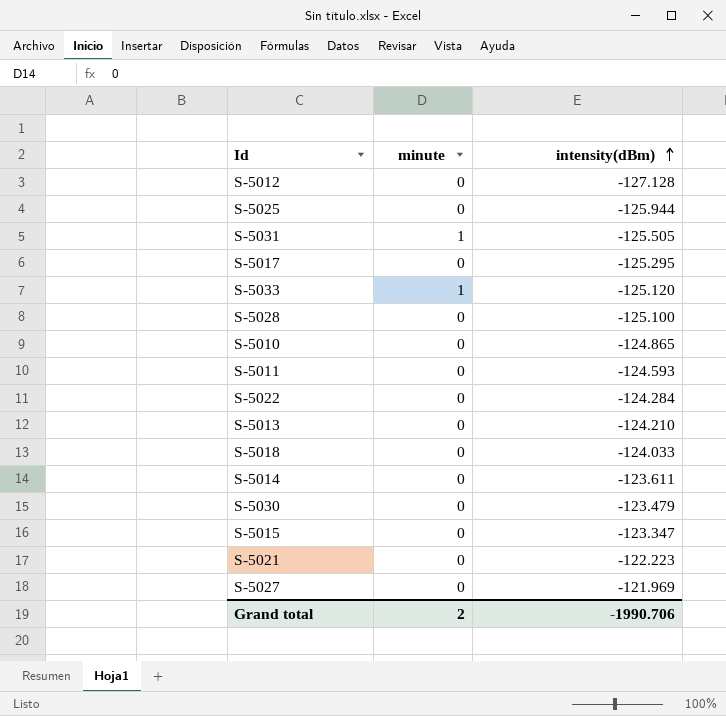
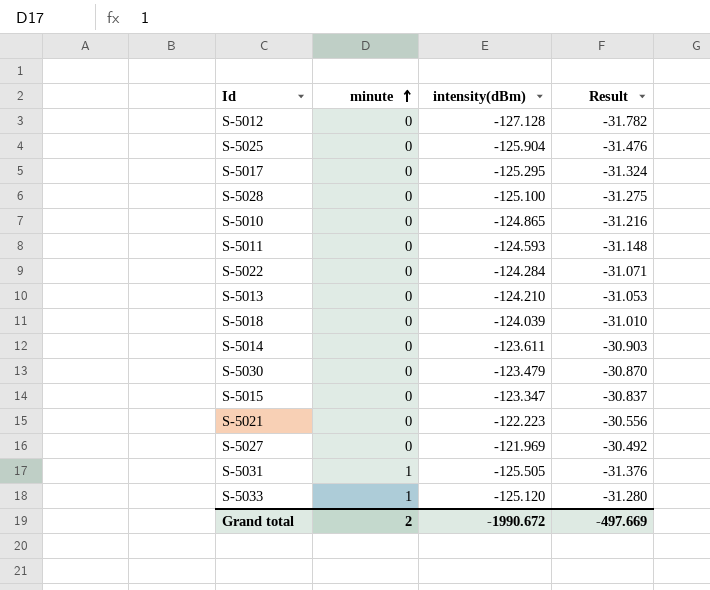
row order: intensity(dBm) ascending -> minute ascending
column Result | formula: none -> [intensity(dBm)] * 0.25
S-5025 | intensity(dBm): -125.944 -> -125.904
S-5018 | intensity(dBm): -124.033 -> -124.039
Grand total | intensity(dBm): -1990.706 -> -1990.672

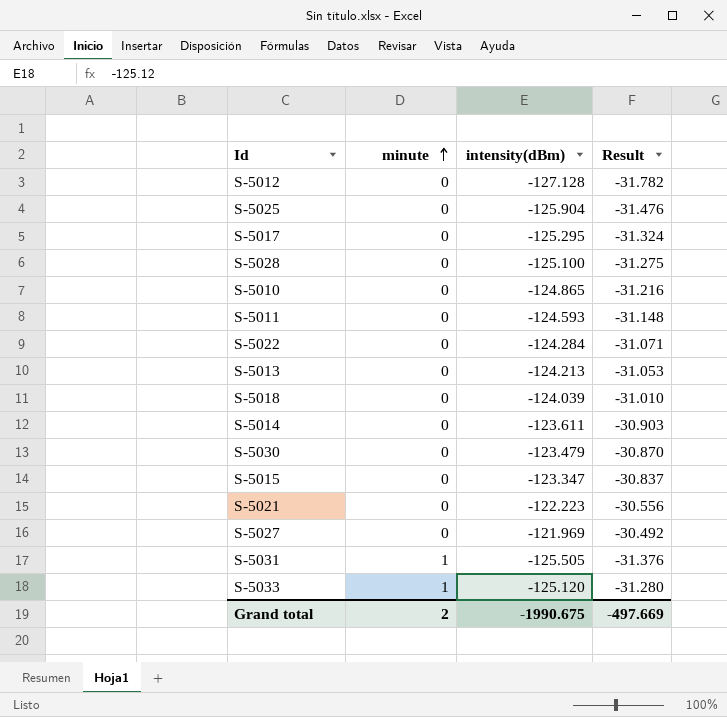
S-5013 | intensity(dBm): -124.210 -> -124.213
Grand total | intensity(dBm): -1990.672 -> -1990.675

